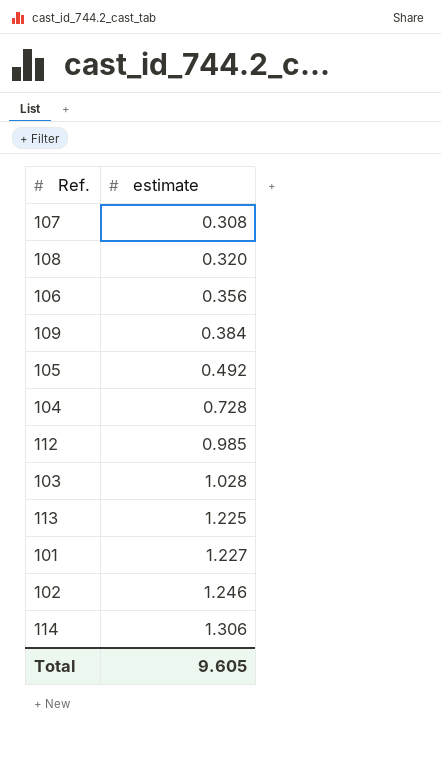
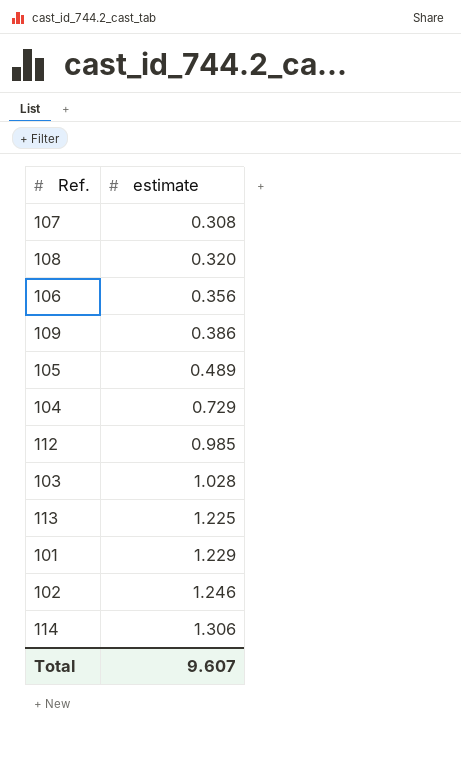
109 | estimate: 0.384 -> 0.386
105 | estimate: 0.492 -> 0.489
104 | estimate: 0.728 -> 0.729
101 | estimate: 1.227 -> 1.229
Total | estimate: 9.605 -> 9.607

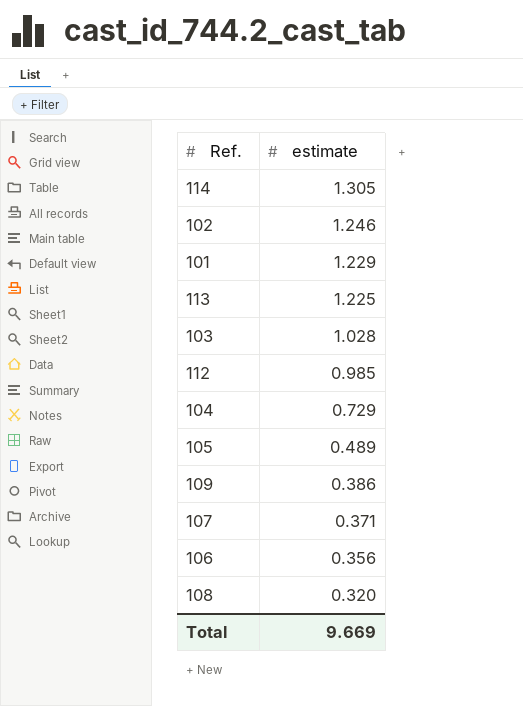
row order: estimate ascending -> estimate descending
114 | estimate: 1.306 -> 1.305
107 | estimate: 0.308 -> 0.371
Total | estimate: 9.607 -> 9.669

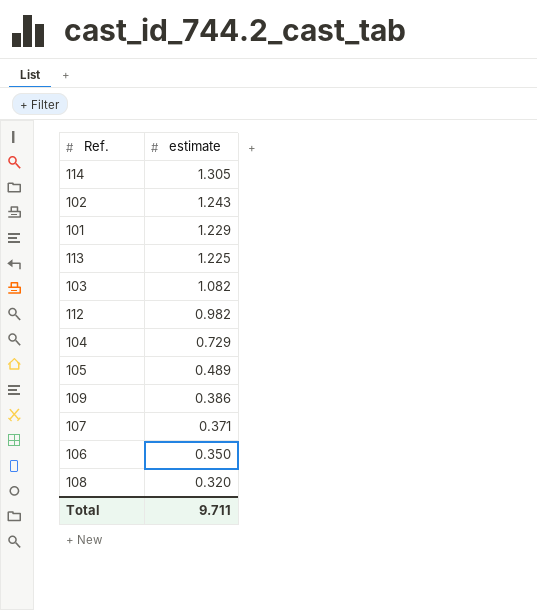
102 | estimate: 1.246 -> 1.243
103 | estimate: 1.028 -> 1.082
112 | estimate: 0.985 -> 0.982
106 | estimate: 0.356 -> 0.350
Total | estimate: 9.669 -> 9.711

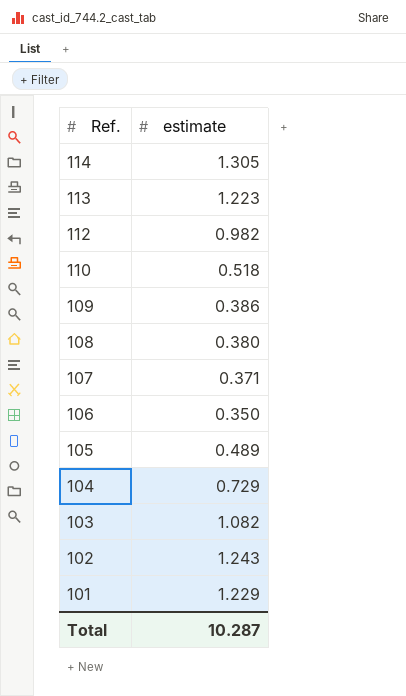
row order: estimate descending -> Ref. descending
113 | estimate: 1.225 -> 1.223
row 110: none -> 0.518
108 | estimate: 0.320 -> 0.380
Total | estimate: 9.711 -> 10.287

